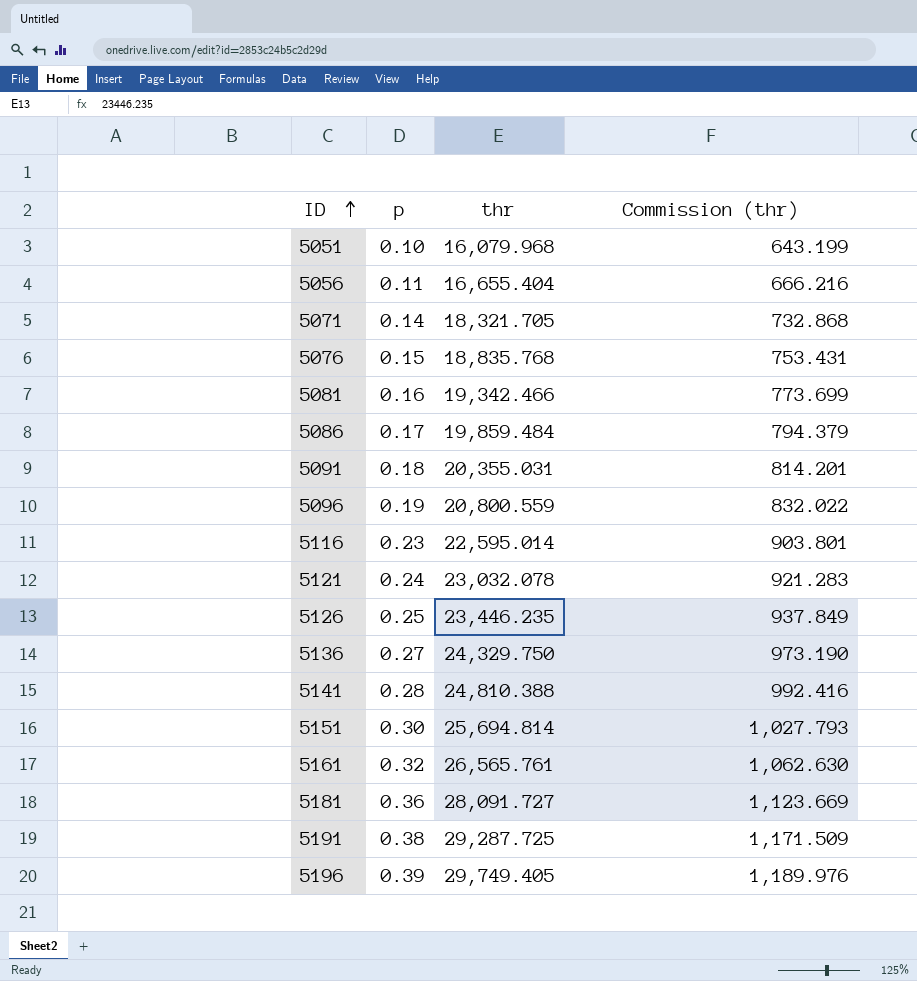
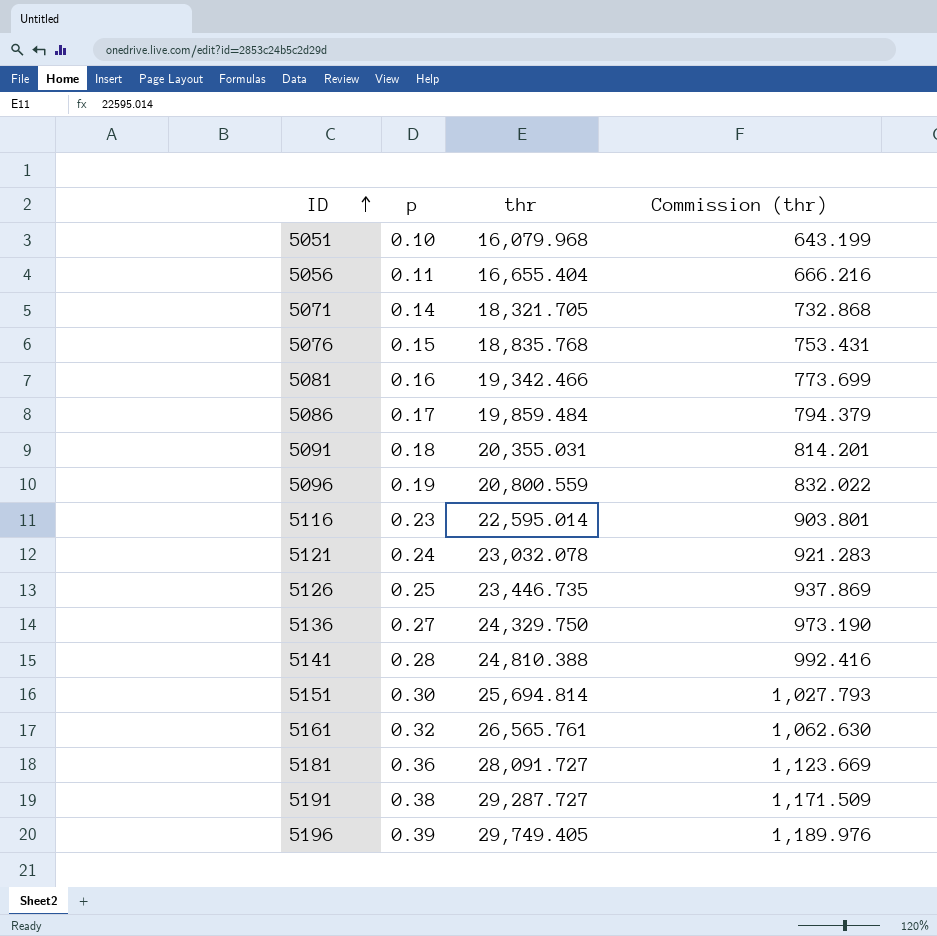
5126 | thr: 23,446.235 -> 23,446.735
5126 | Commission (thr): 937.849 -> 937.869
5191 | thr: 29,287.725 -> 29,287.727

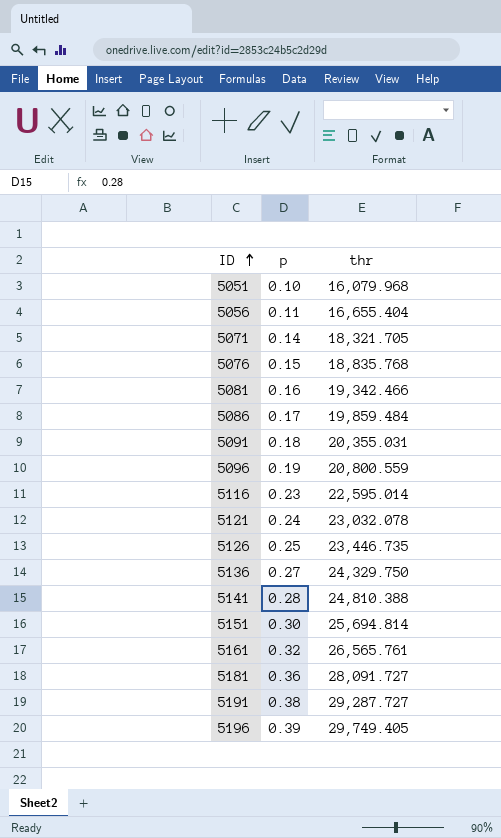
column Commission (thr) | formula: [thr] * 0.04 -> none

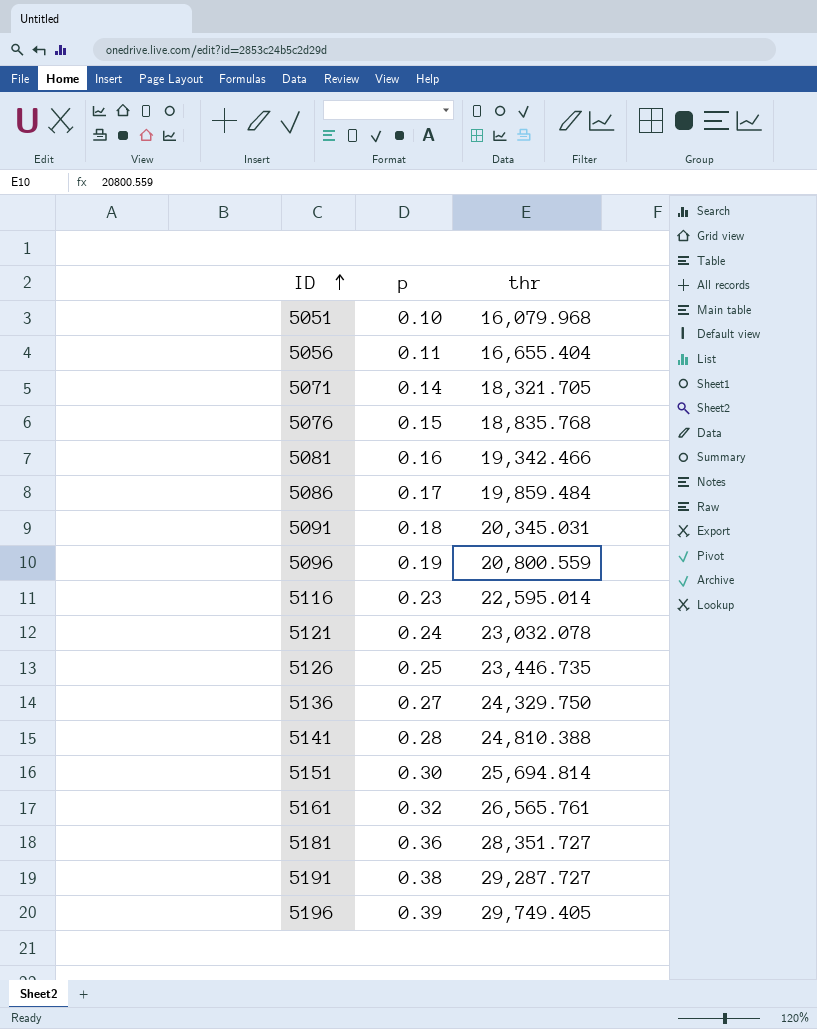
5091 | thr: 20,355.031 -> 20,345.031
5181 | thr: 28,091.727 -> 28,351.727

